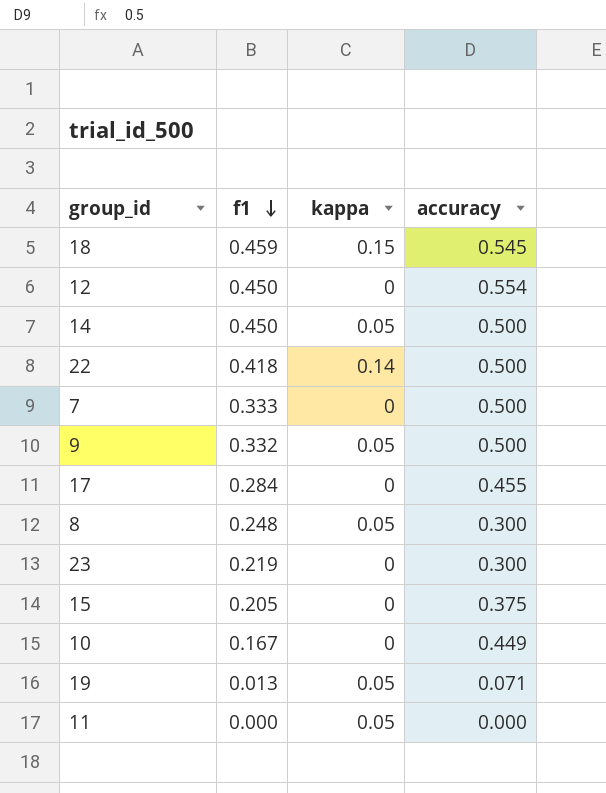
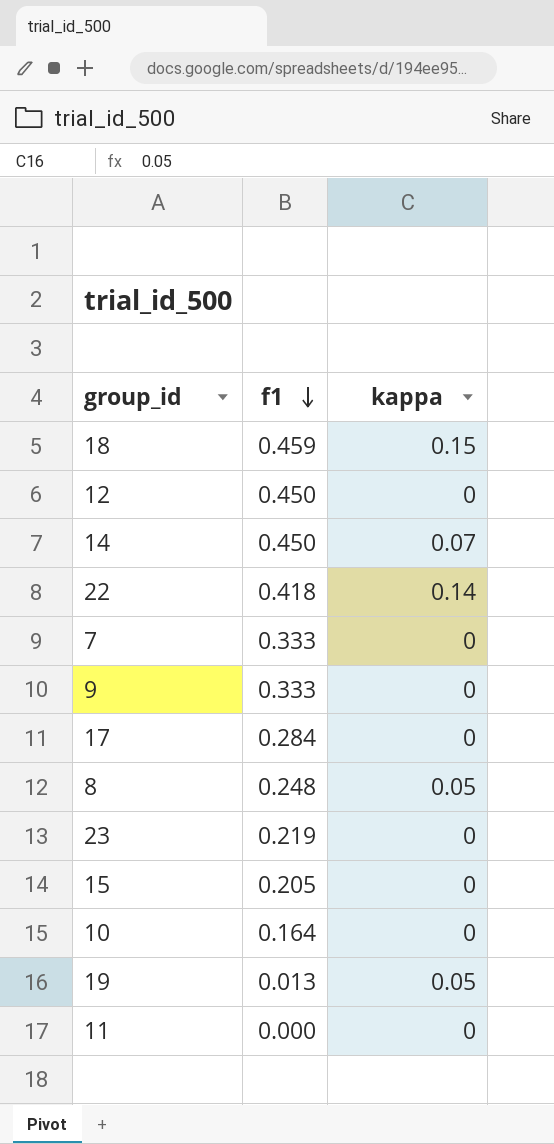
column accuracy | position: 4 -> none
14 | kappa: 0.05 -> 0.07
9 | f1: 0.332 -> 0.333
9 | kappa: 0.05 -> 0
10 | f1: 0.167 -> 0.164
11 | kappa: 0.05 -> 0

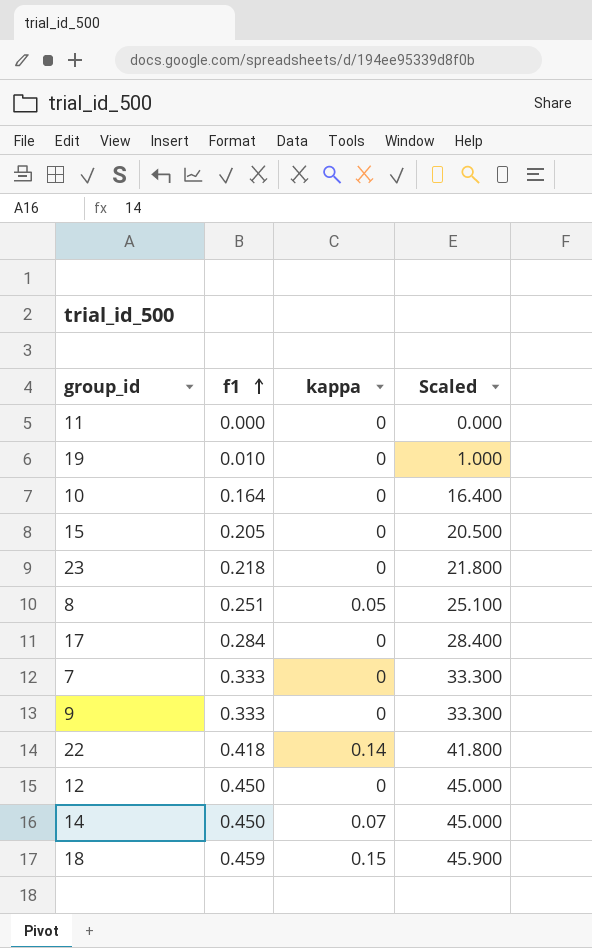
row order: f1 descending -> f1 ascending
column Scaled | formula: none -> [f1] * 100
19 | f1: 0.013 -> 0.010
19 | kappa: 0.05 -> 0
23 | f1: 0.219 -> 0.218
8 | f1: 0.248 -> 0.251

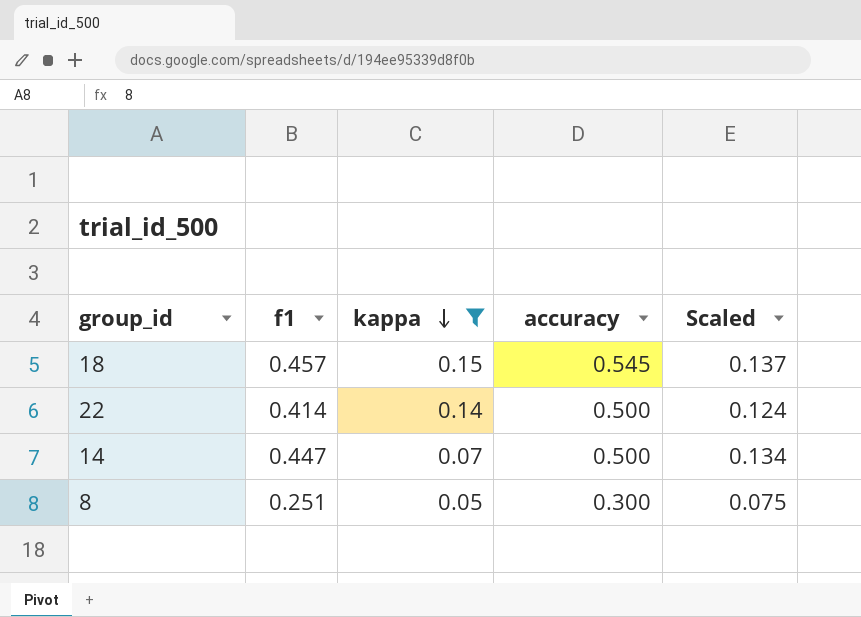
filter: none -> kappa != 0
row order: f1 ascending -> kappa descending
column accuracy | position: none -> 4
column Scaled | formula: [f1] * 100 -> [f1] * 0.3
18 | f1: 0.459 -> 0.457
22 | f1: 0.418 -> 0.414
14 | f1: 0.450 -> 0.447

